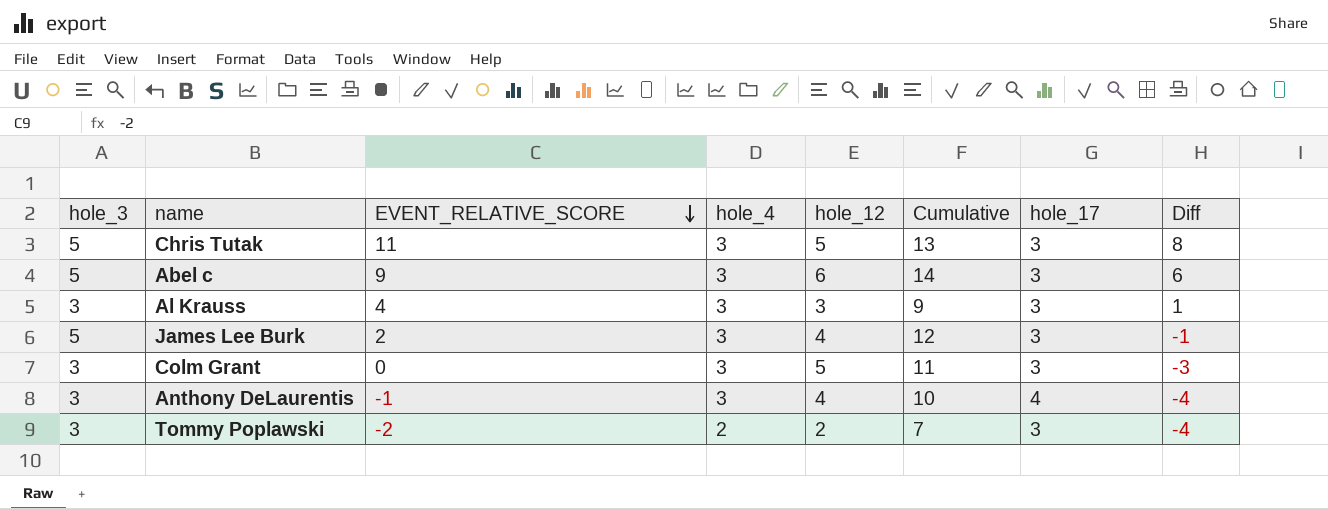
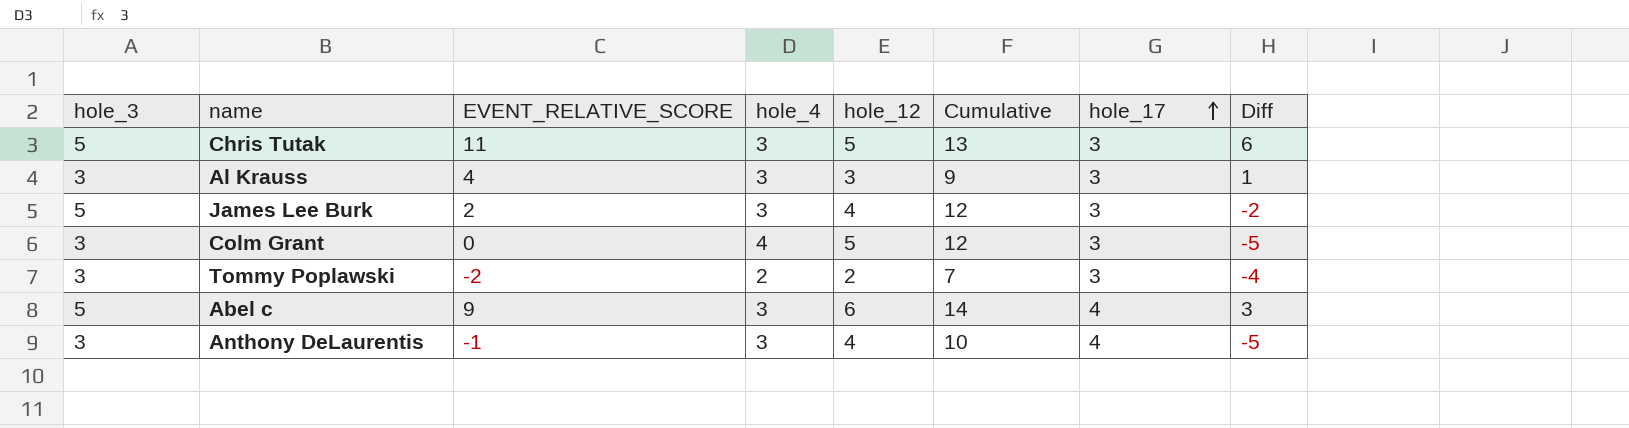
row order: EVENT_RELATIVE_SCORE descending -> hole_17 ascending
column Diff | formula: [EVENT_RELATIVE_SCORE] - [hole_4] -> [EVENT_RELATIVE_SCORE] - [hole_12]
Colm Grant | hole_4: 3 -> 4
Colm Grant | Cumulative: 11 -> 12
Abel c | hole_17: 3 -> 4

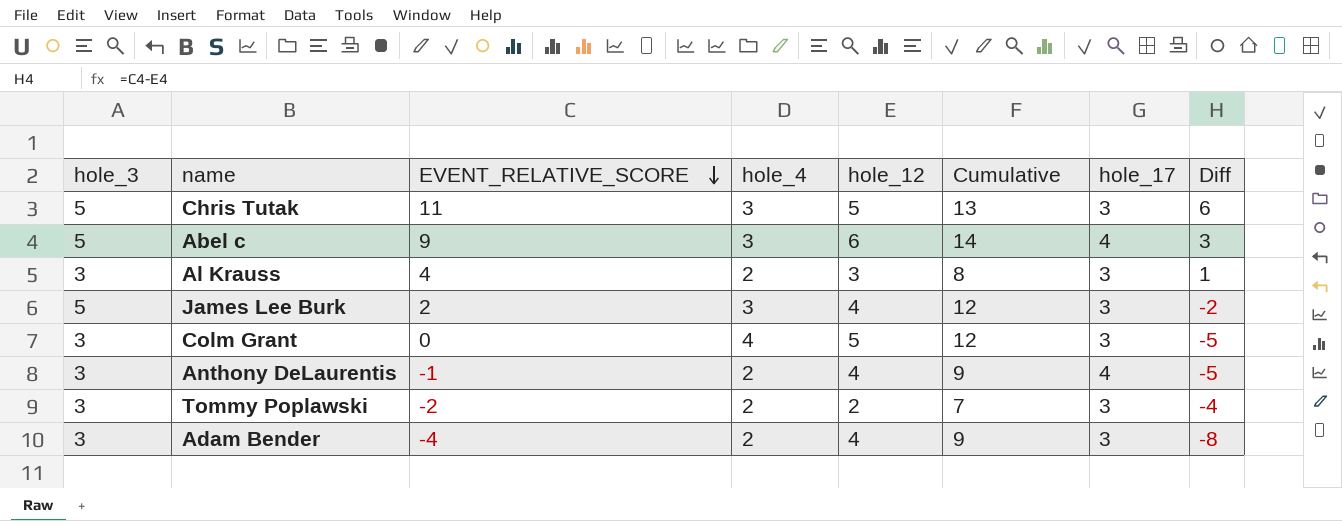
row order: hole_17 ascending -> EVENT_RELATIVE_SCORE descending
Al Krauss | hole_4: 3 -> 2
Al Krauss | Cumulative: 9 -> 8
Anthony DeLaurentis | hole_4: 3 -> 2
Anthony DeLaurentis | Cumulative: 10 -> 9
row Adam Bender: none -> 3 | -4 | 2 | 4 | 9 | 3 | -8

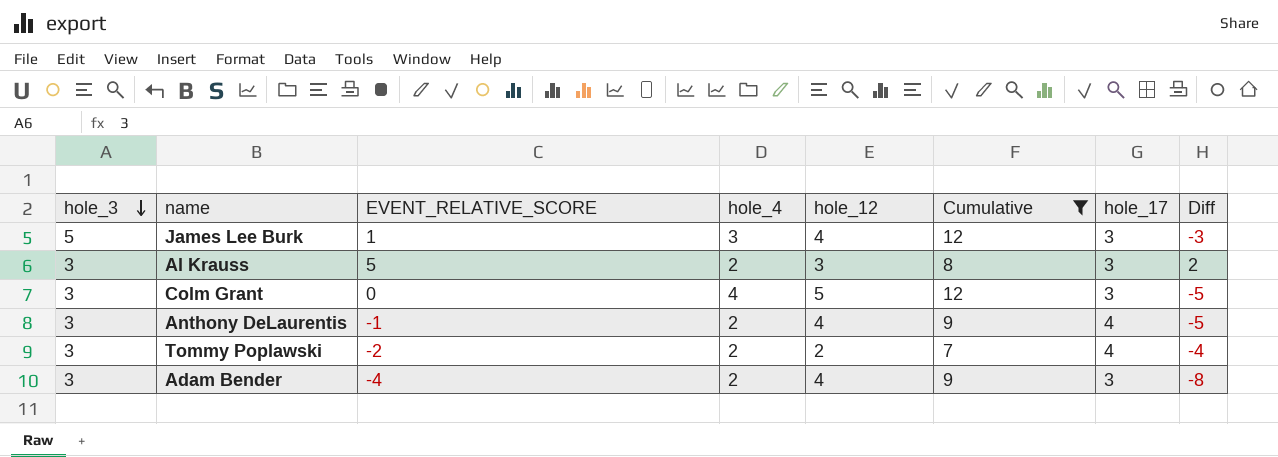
filter: none -> Cumulative <= 12
row order: EVENT_RELATIVE_SCORE descending -> hole_3 descending
James Lee Burk | EVENT_RELATIVE_SCORE: 2 -> 1
James Lee Burk | Diff: -2 -> -3
Al Krauss | EVENT_RELATIVE_SCORE: 4 -> 5
Al Krauss | Diff: 1 -> 2
Tommy Poplawski | hole_17: 3 -> 4

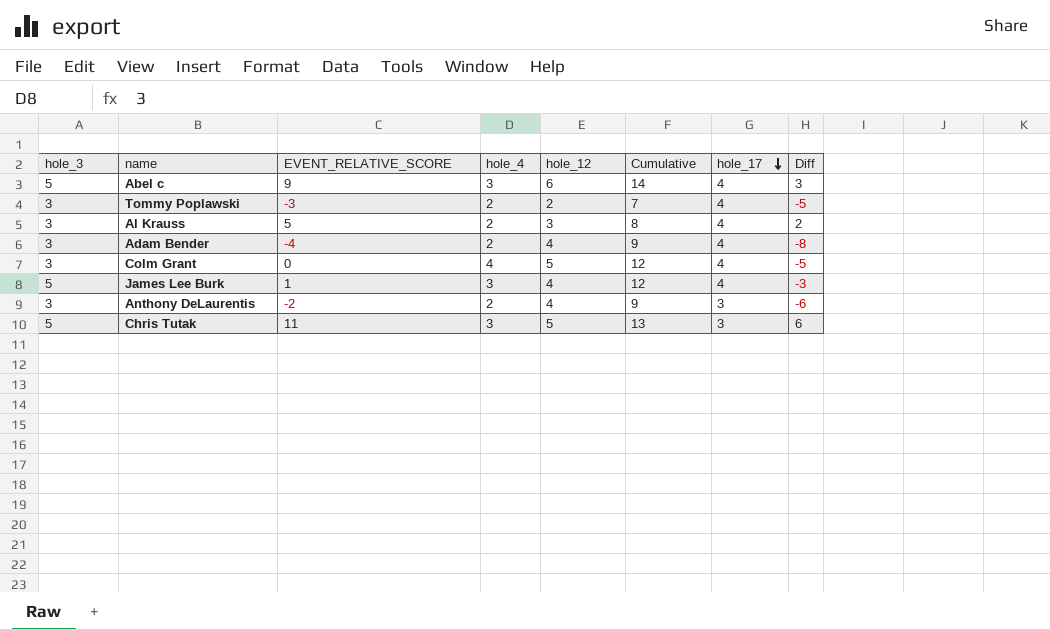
filter: Cumulative <= 12 -> none
row order: hole_3 descending -> hole_17 descending
Tommy Poplawski | EVENT_RELATIVE_SCORE: -2 -> -3
Tommy Poplawski | Diff: -4 -> -5
Al Krauss | hole_17: 3 -> 4
Adam Bender | hole_17: 3 -> 4
Colm Grant | hole_17: 3 -> 4
James Lee Burk | hole_17: 3 -> 4
Anthony DeLaurentis | EVENT_RELATIVE_SCORE: -1 -> -2
Anthony DeLaurentis | hole_17: 4 -> 3
Anthony DeLaurentis | Diff: -5 -> -6

